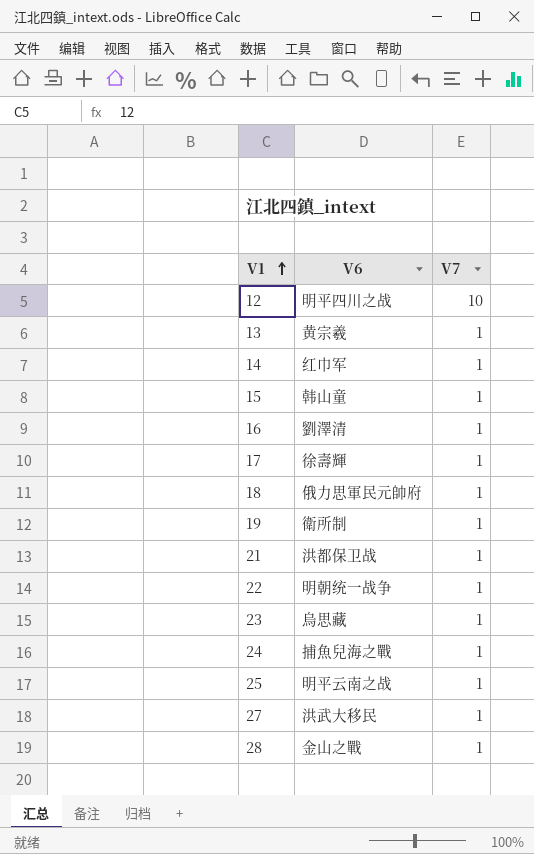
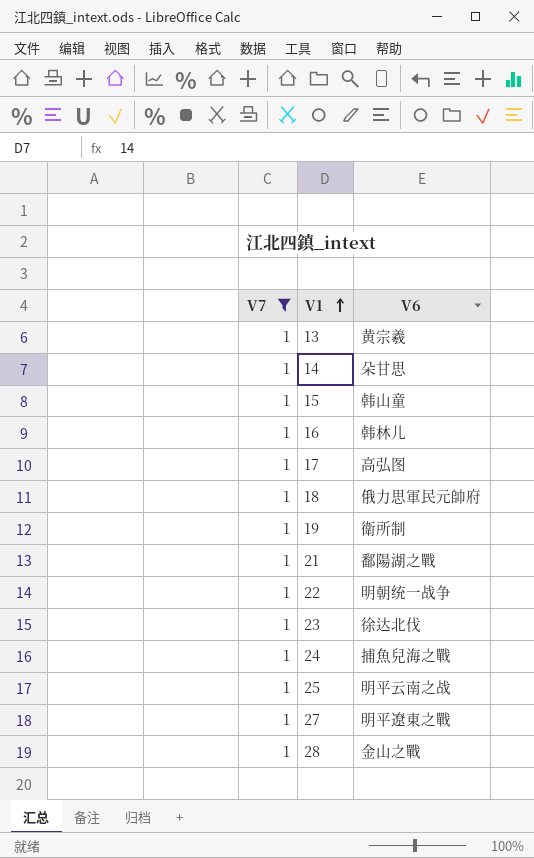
filter: none -> V7 = 1
column V7 | position: 3 -> 1
14 | V6: 红巾军 -> 朵甘思
16 | V6: 劉澤清 -> 韩林儿
17 | V6: 徐壽輝 -> 高弘图
21 | V6: 洪都保卫战 -> 鄱陽湖之戰
23 | V6: 烏思藏 -> 徐达北伐
27 | V6: 洪武大移民 -> 明平遼東之戰

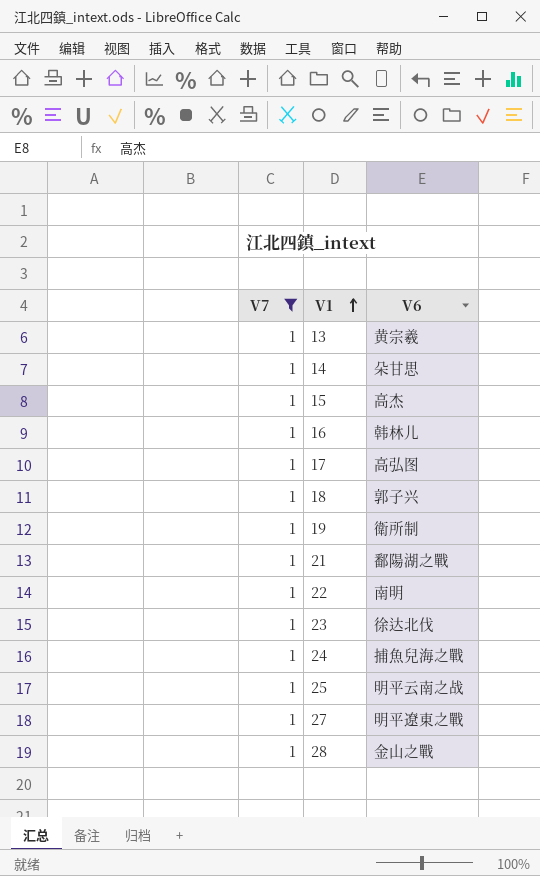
15 | V6: 韩山童 -> 高杰
18 | V6: 俄力思軍民元帥府 -> 郭子兴
22 | V6: 明朝统一战争 -> 南明

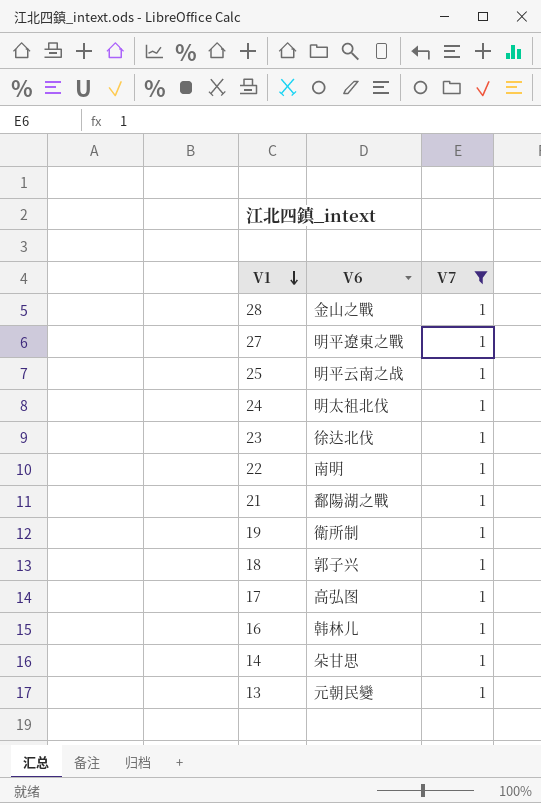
row order: V1 ascending -> V1 descending
column V7 | position: 1 -> 3
row 15: 1 | 高杰 -> none
24 | V6: 捕魚兒海之戰 -> 明太祖北伐
13 | V6: 黄宗羲 -> 元朝民變

